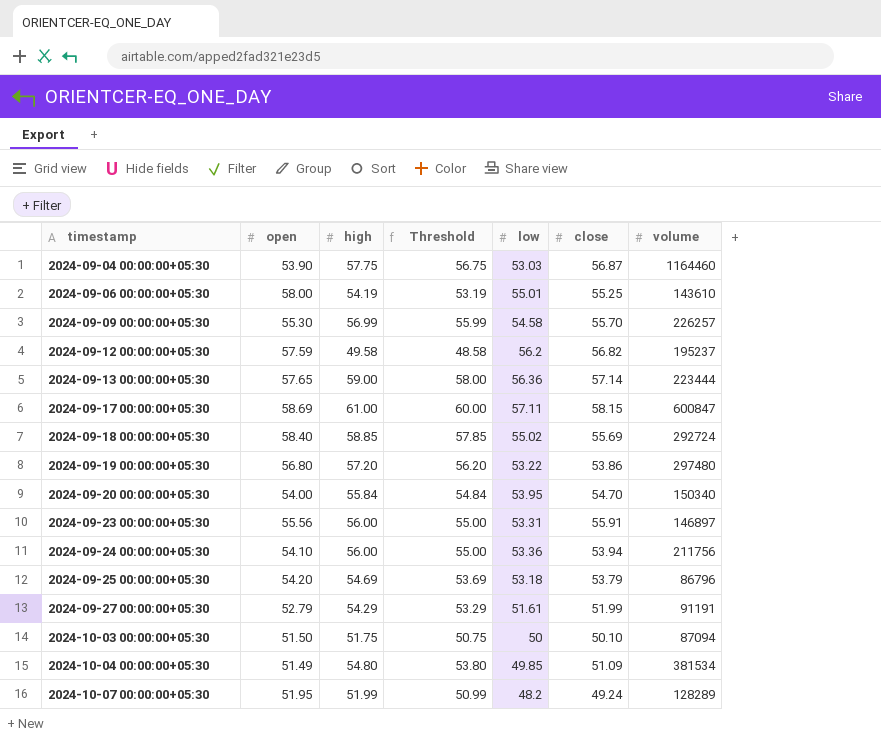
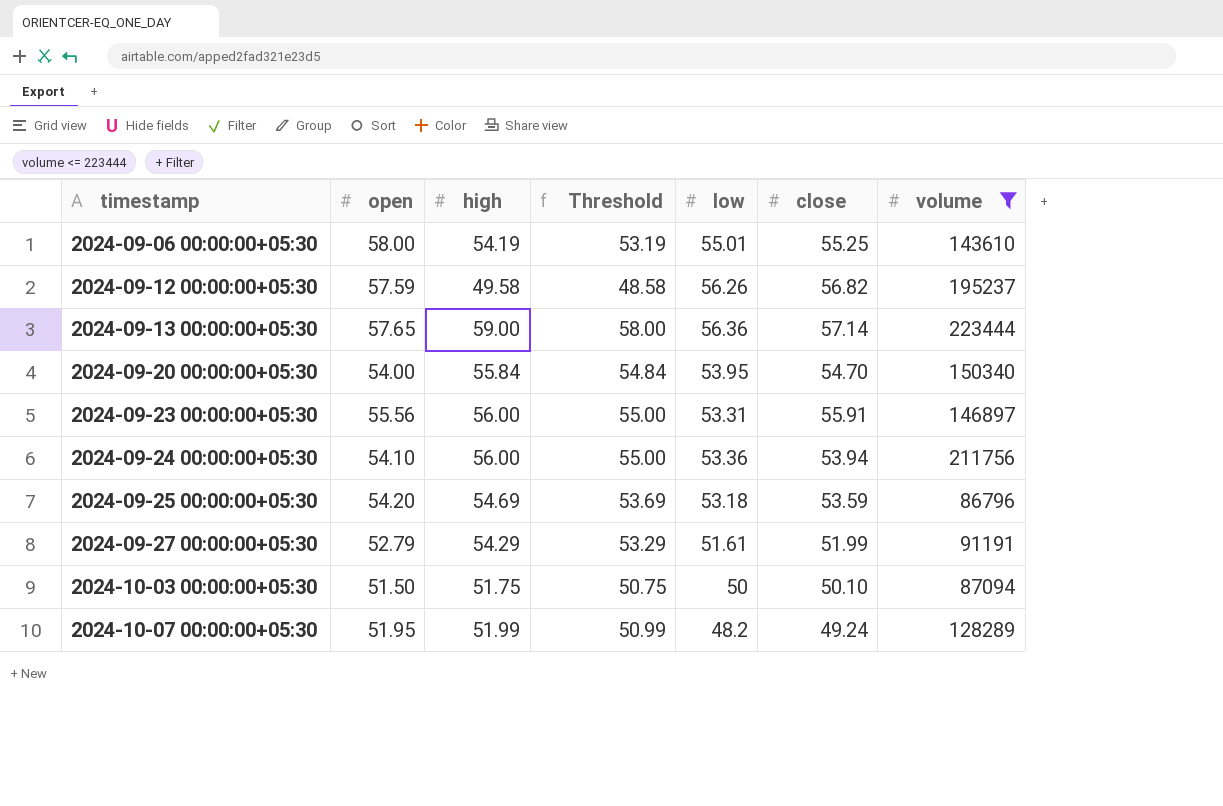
filter: none -> volume <= 223444
2024-09-12 00:00:00+05:30 | low: 56.2 -> 56.26
2024-09-25 00:00:00+05:30 | close: 53.79 -> 53.59

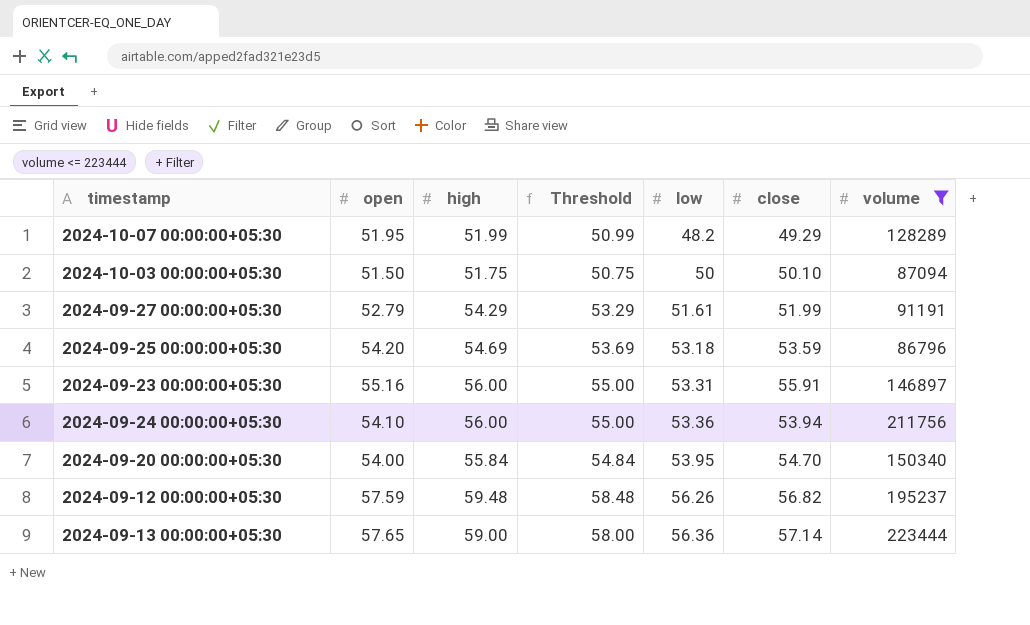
row order: timestamp ascending -> low ascending
row 2024-09-06 00:00:00+05:30: 58.00 | 54.19 | 53.19 | 55.01 | 55.25 | 143610 -> none
2024-10-07 00:00:00+05:30 | close: 49.24 -> 49.29
2024-09-23 00:00:00+05:30 | open: 55.56 -> 55.16
2024-09-12 00:00:00+05:30 | high: 49.58 -> 59.48
2024-09-12 00:00:00+05:30 | Threshold: 48.58 -> 58.48

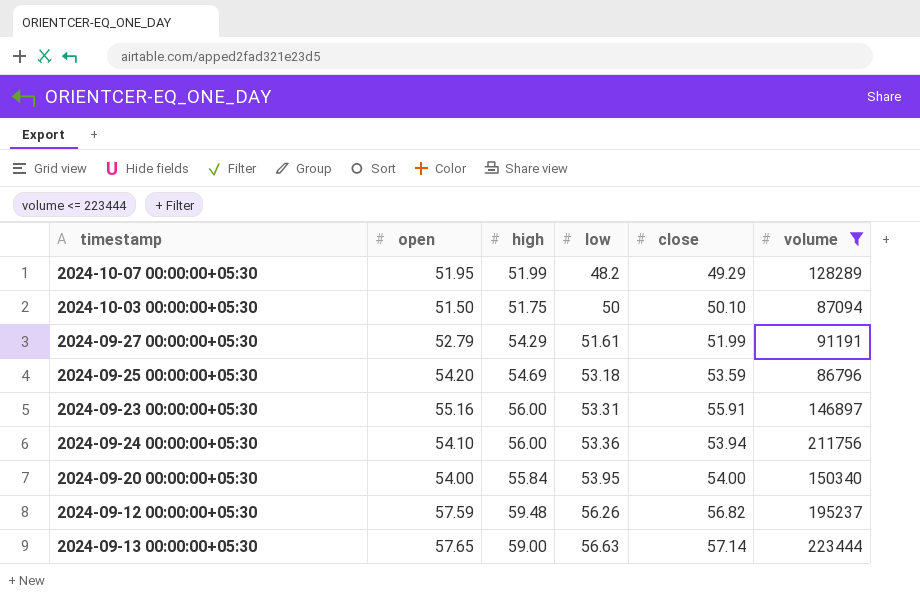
column Threshold | formula: [high] - 1 -> none
2024-09-20 00:00:00+05:30 | close: 54.70 -> 54.00
2024-09-13 00:00:00+05:30 | low: 56.36 -> 56.63

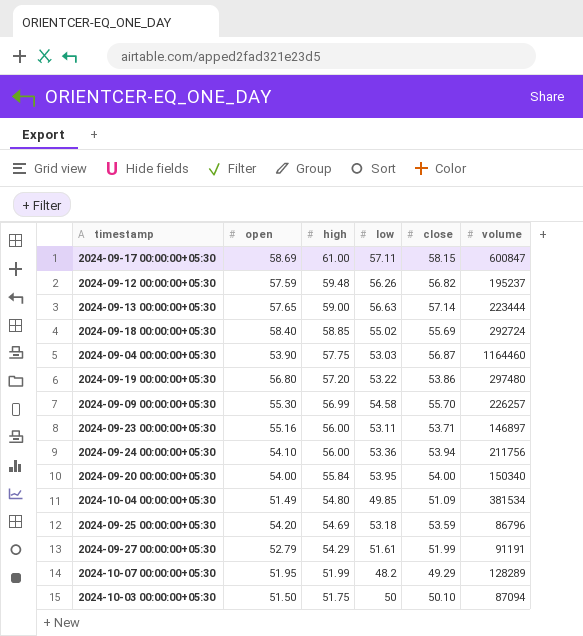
filter: volume <= 223444 -> none
row order: low ascending -> high descending
2024-09-23 00:00:00+05:30 | low: 53.31 -> 53.11
2024-09-23 00:00:00+05:30 | close: 55.91 -> 53.71

